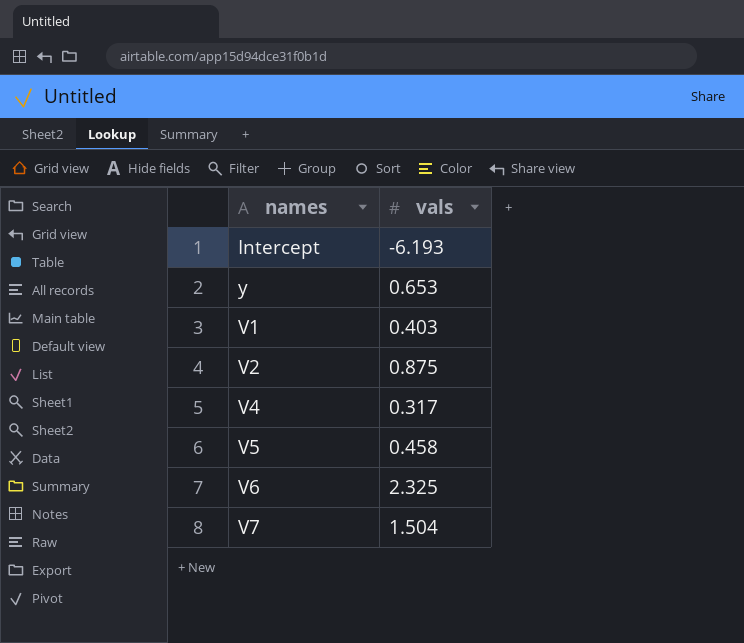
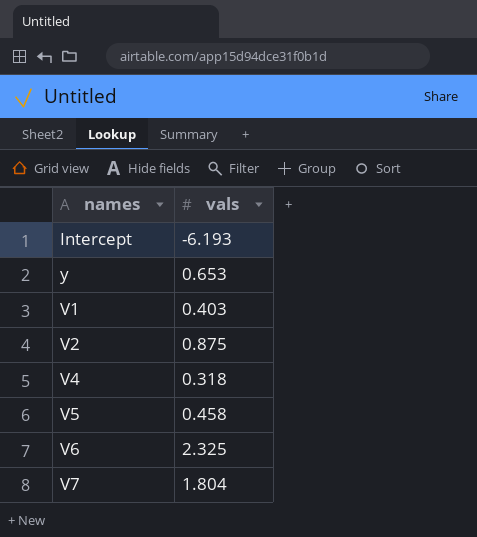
V4 | vals: 0.317 -> 0.318
V7 | vals: 1.504 -> 1.804

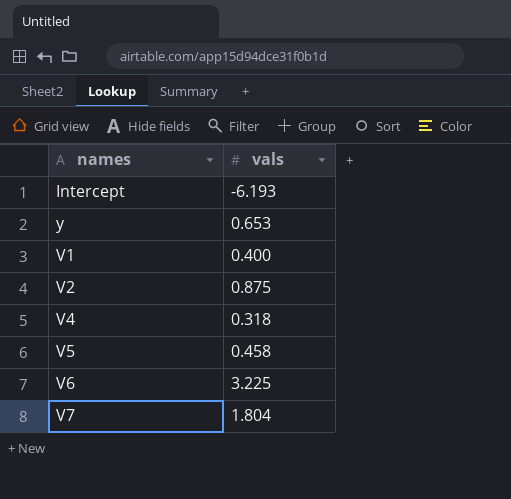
V1 | vals: 0.403 -> 0.400
V6 | vals: 2.325 -> 3.225

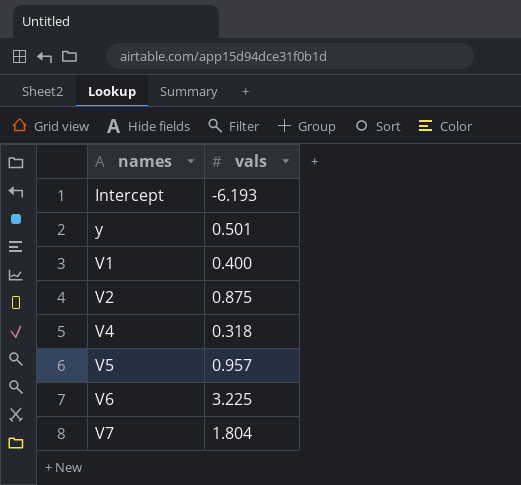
y | vals: 0.653 -> 0.501
V5 | vals: 0.458 -> 0.957

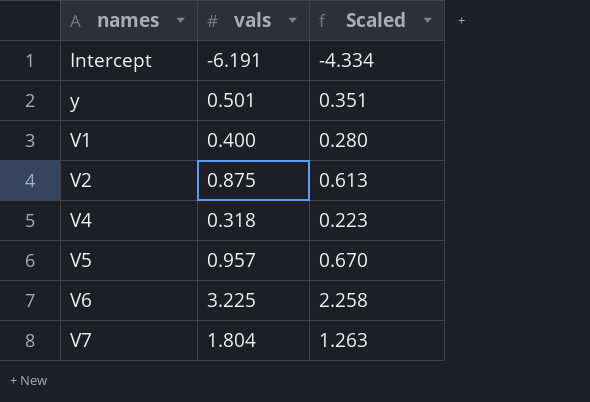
column Scaled | formula: none -> [vals] * 0.7
Intercept | vals: -6.193 -> -6.191

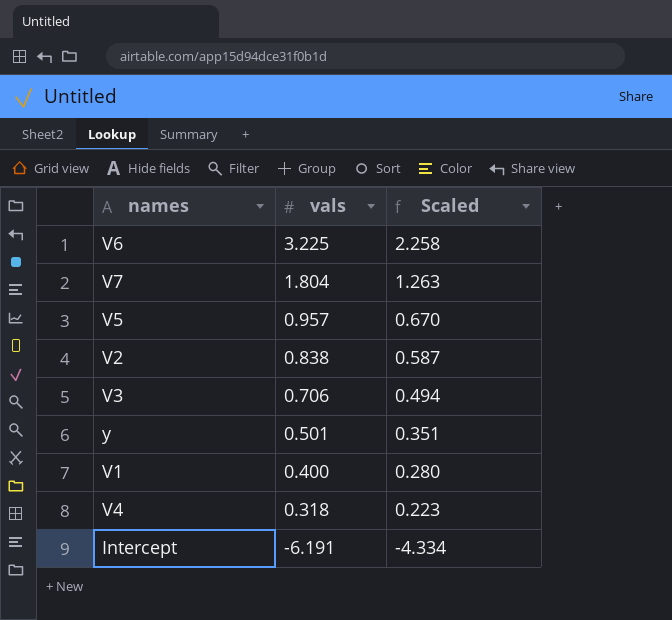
row order: none -> vals descending
V2 | vals: 0.875 -> 0.838
V2 | Scaled: 0.613 -> 0.587
row V3: none -> 0.706 | 0.494

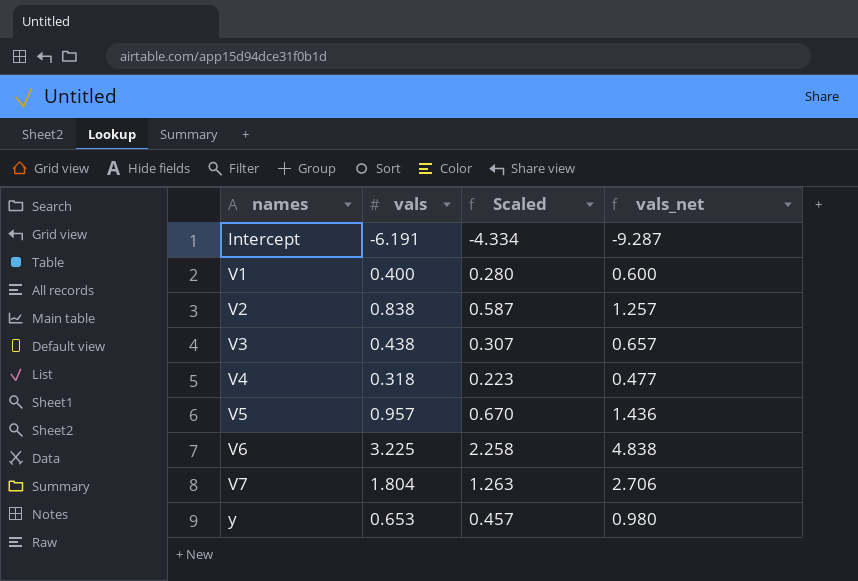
row order: vals descending -> names ascending
column vals_net | formula: none -> [vals] * 1.5
V3 | vals: 0.706 -> 0.438
V3 | Scaled: 0.494 -> 0.307
y | vals: 0.501 -> 0.653
y | Scaled: 0.351 -> 0.457

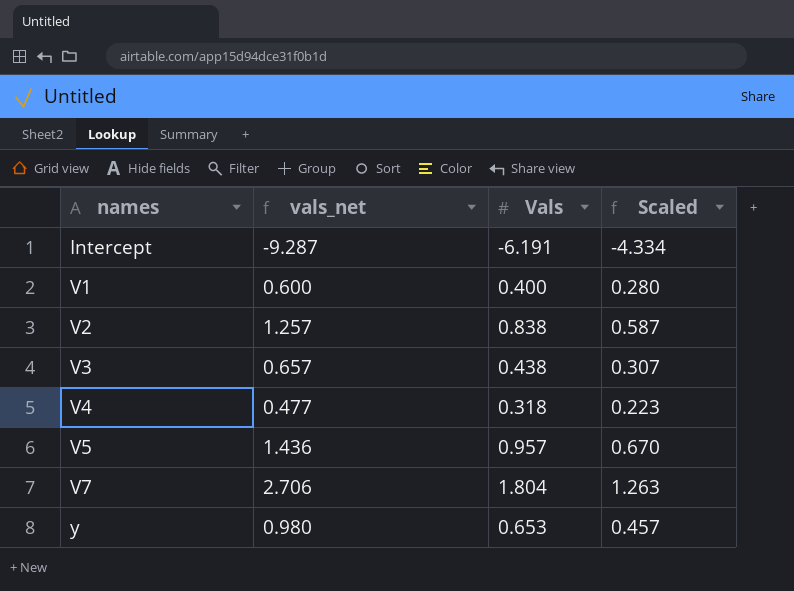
column vals_net | position: 4 -> 2
column name: vals -> Vals
row V6: 3.225 | 2.258 | 4.838 -> none

